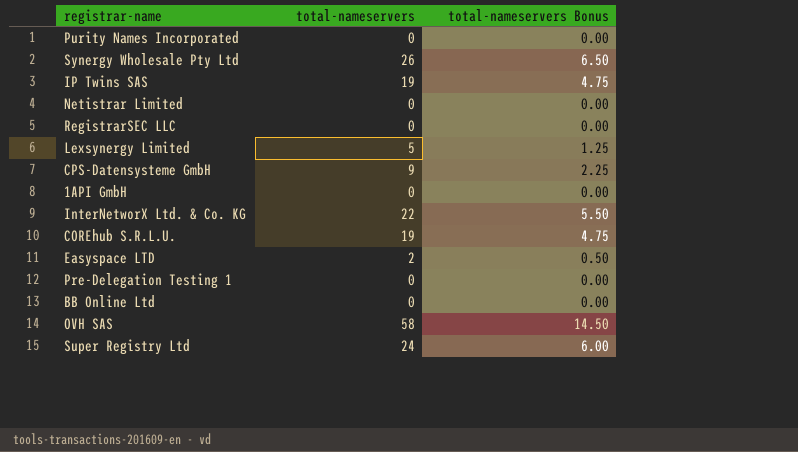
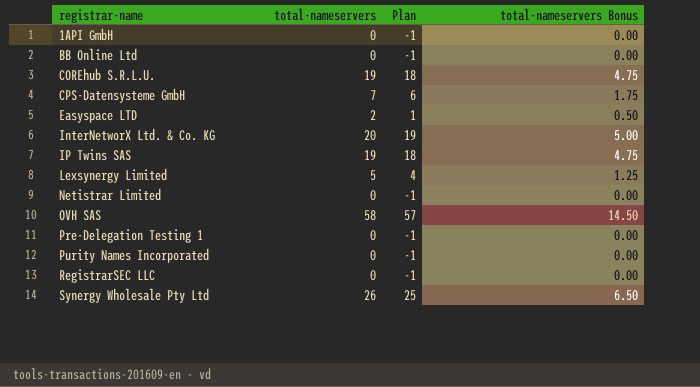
row order: none -> registrar-name ascending
column Plan | formula: none -> [total-nameservers] - 1
row Super Registry Ltd: 24 | 6.00 -> none
CPS-Datensysteme GmbH | total-nameservers: 9 -> 7
CPS-Datensysteme GmbH | total-nameservers Bonus: 2.25 -> 1.75
InterNetworX Ltd. & Co. KG | total-nameservers: 22 -> 20
InterNetworX Ltd. & Co. KG | total-nameservers Bonus: 5.50 -> 5.00

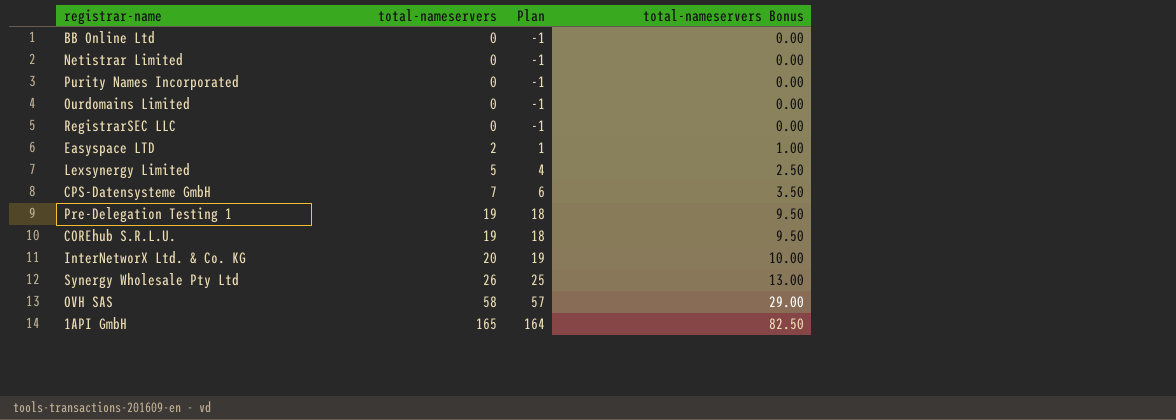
row order: registrar-name ascending -> total-nameservers ascending
column total-nameservers Bonus | formula: [total-nameservers] * 0.25 -> [total-nameservers] * 0.5
row IP Twins SAS: 19 | 18 | 4.75 -> none
row Ourdomains Limited: none -> 0 | -1 | 0.00
Pre-Delegation Testing 1 | total-nameservers: 0 -> 19
Pre-Delegation Testing 1 | Plan: -1 -> 18
1API GmbH | total-nameservers: 0 -> 165
1API GmbH | Plan: -1 -> 164

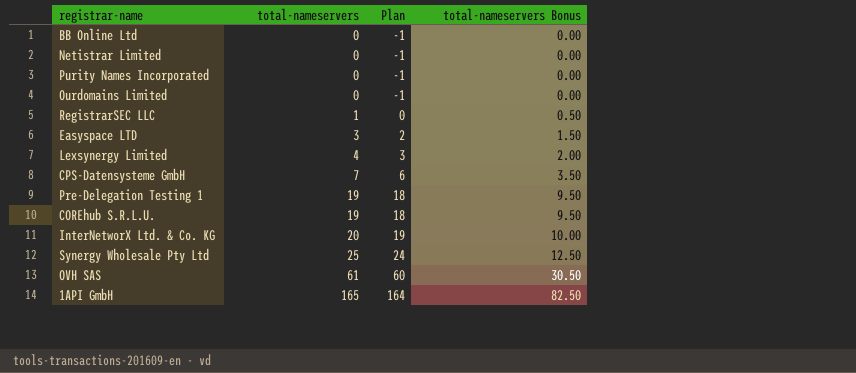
RegistrarSEC LLC | total-nameservers: 0 -> 1
RegistrarSEC LLC | Plan: -1 -> 0
RegistrarSEC LLC | total-nameservers Bonus: 0.00 -> 0.50
Easyspace LTD | total-nameservers: 2 -> 3
Easyspace LTD | Plan: 1 -> 2
Easyspace LTD | total-nameservers Bonus: 1.00 -> 1.50
Lexsynergy Limited | total-nameservers: 5 -> 4
Lexsynergy Limited | Plan: 4 -> 3
Lexsynergy Limited | total-nameservers Bonus: 2.50 -> 2.00
Synergy Wholesale Pty Ltd | total-nameservers: 26 -> 25
Synergy Wholesale Pty Ltd | Plan: 25 -> 24
Synergy Wholesale Pty Ltd | total-nameservers Bonus: 13.00 -> 12.50
OVH SAS | total-nameservers: 58 -> 61
OVH SAS | Plan: 57 -> 60
OVH SAS | total-nameservers Bonus: 29.00 -> 30.50

